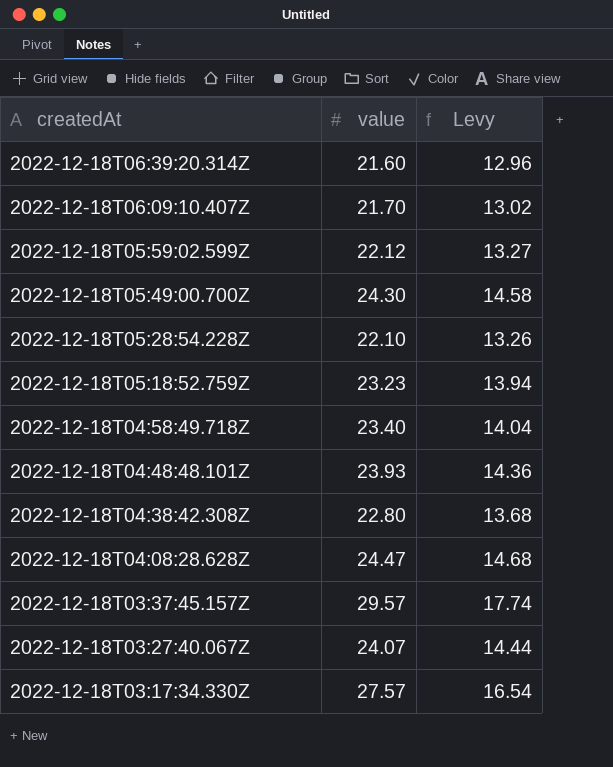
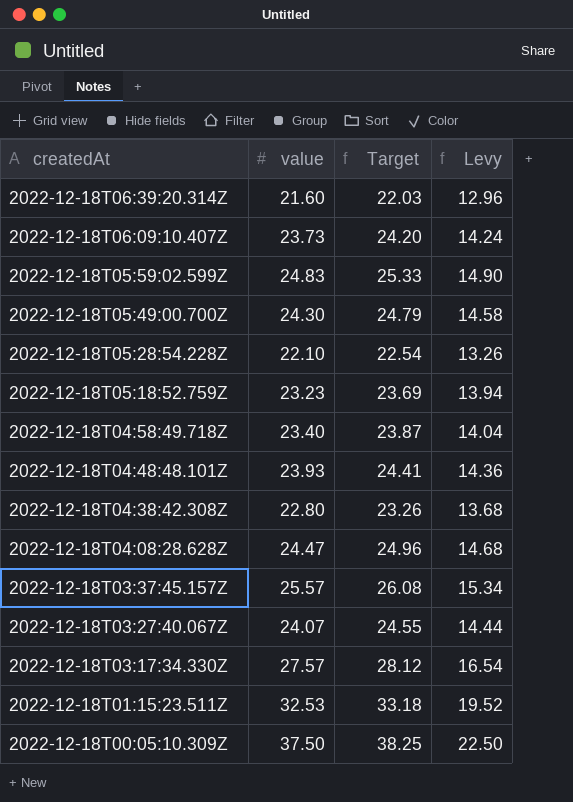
column Target | formula: none -> [value] * 1.02
2022-12-18T06:09:10.407Z | value: 21.70 -> 23.73
2022-12-18T06:09:10.407Z | Levy: 13.02 -> 14.24
2022-12-18T05:59:02.599Z | value: 22.12 -> 24.83
2022-12-18T05:59:02.599Z | Levy: 13.27 -> 14.90
2022-12-18T03:37:45.157Z | value: 29.57 -> 25.57
2022-12-18T03:37:45.157Z | Levy: 17.74 -> 15.34
row 2022-12-18T01:15:23.511Z: none -> 32.53 | 33.18 | 19.52
row 2022-12-18T00:05:10.309Z: none -> 37.50 | 38.25 | 22.50

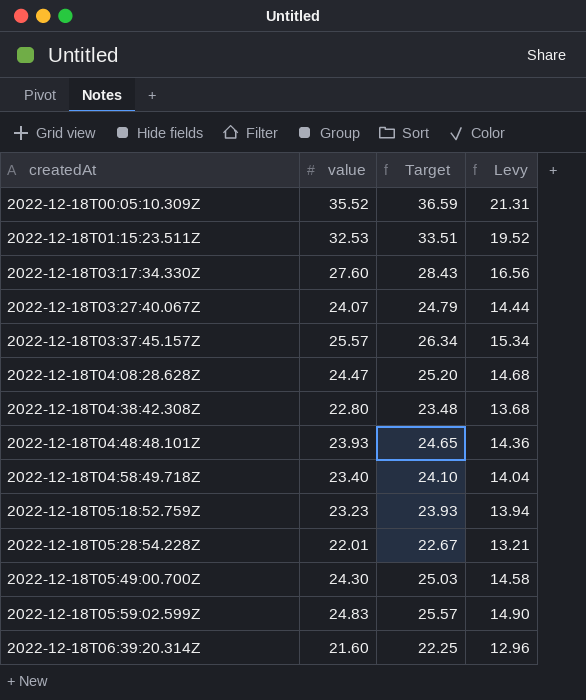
row order: createdAt descending -> createdAt ascending
column Target | formula: [value] * 1.02 -> [value] * 1.03
row 2022-12-18T06:09:10.407Z: 23.73 | 24.20 | 14.24 -> none
2022-12-18T00:05:10.309Z | value: 37.50 -> 35.52
2022-12-18T00:05:10.309Z | Levy: 22.50 -> 21.31
2022-12-18T03:17:34.330Z | value: 27.57 -> 27.60
2022-12-18T03:17:34.330Z | Levy: 16.54 -> 16.56
2022-12-18T05:28:54.228Z | value: 22.10 -> 22.01
2022-12-18T05:28:54.228Z | Levy: 13.26 -> 13.21

